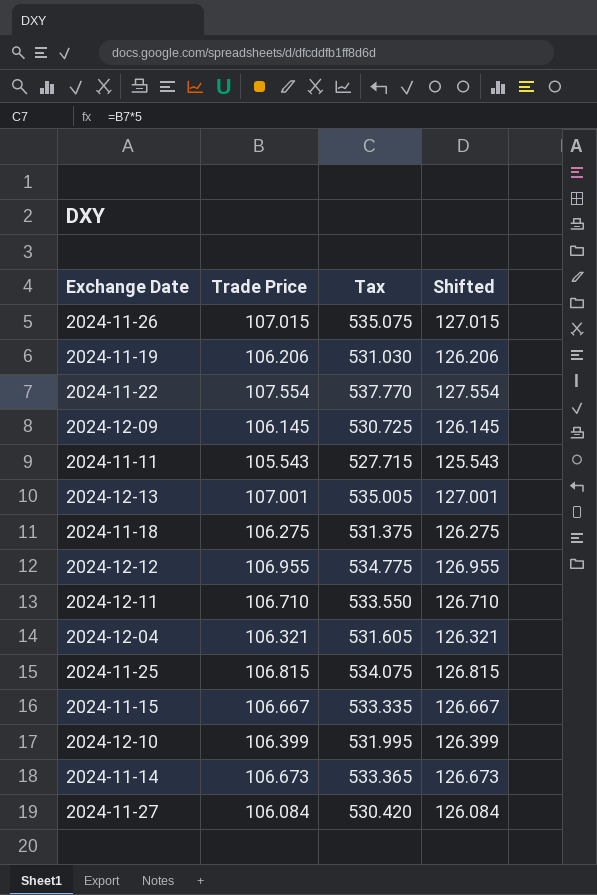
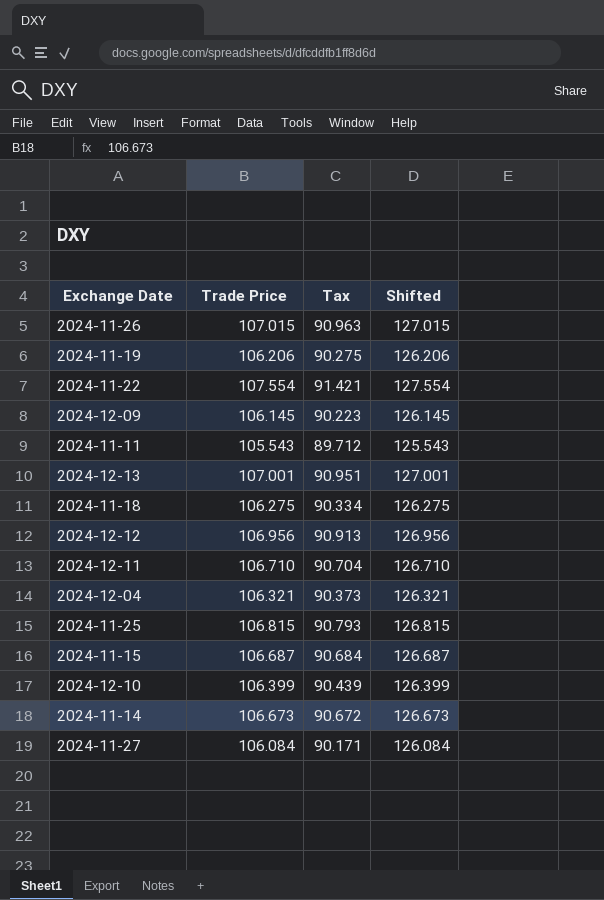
column Tax | formula: [Trade Price] * 5 -> [Trade Price] * 0.85
2024-12-12 | Trade Price: 106.955 -> 106.956
2024-12-12 | Shifted: 126.955 -> 126.956
2024-11-15 | Trade Price: 106.667 -> 106.687
2024-11-15 | Shifted: 126.667 -> 126.687

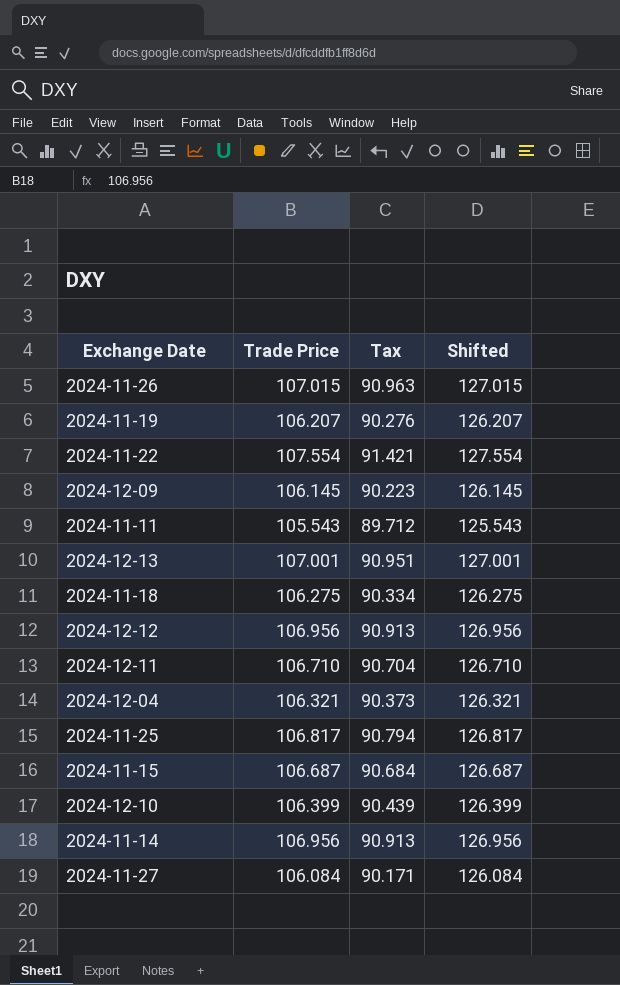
2024-11-19 | Trade Price: 106.206 -> 106.207
2024-11-19 | Tax: 90.275 -> 90.276
2024-11-19 | Shifted: 126.206 -> 126.207
2024-11-25 | Trade Price: 106.815 -> 106.817
2024-11-25 | Tax: 90.793 -> 90.794
2024-11-25 | Shifted: 126.815 -> 126.817
2024-11-14 | Trade Price: 106.673 -> 106.956
2024-11-14 | Tax: 90.672 -> 90.913
2024-11-14 | Shifted: 126.673 -> 126.956

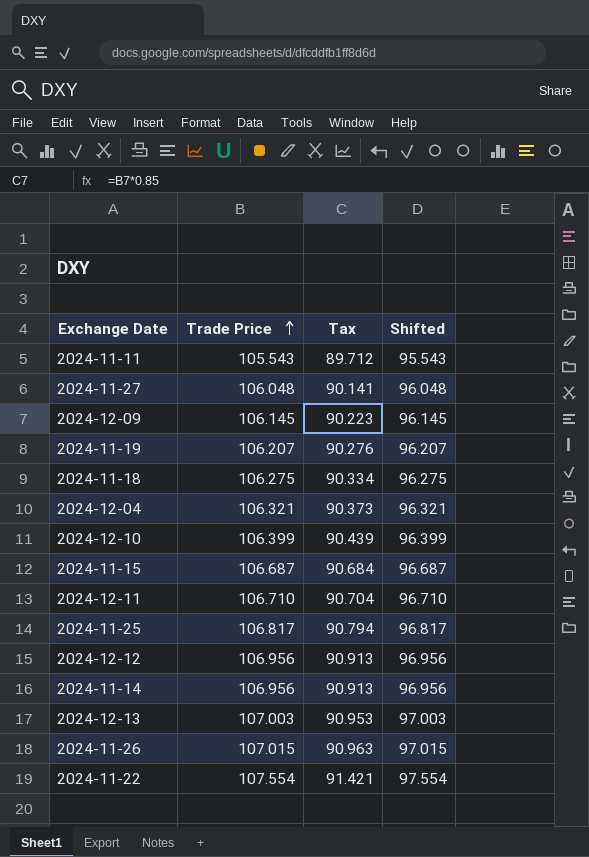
row order: none -> Trade Price ascending
column Shifted | formula: [Trade Price] + 20 -> [Trade Price] - 10
2024-11-27 | Trade Price: 106.084 -> 106.048
2024-11-27 | Tax: 90.171 -> 90.141
2024-12-13 | Trade Price: 107.001 -> 107.003
2024-12-13 | Tax: 90.951 -> 90.953

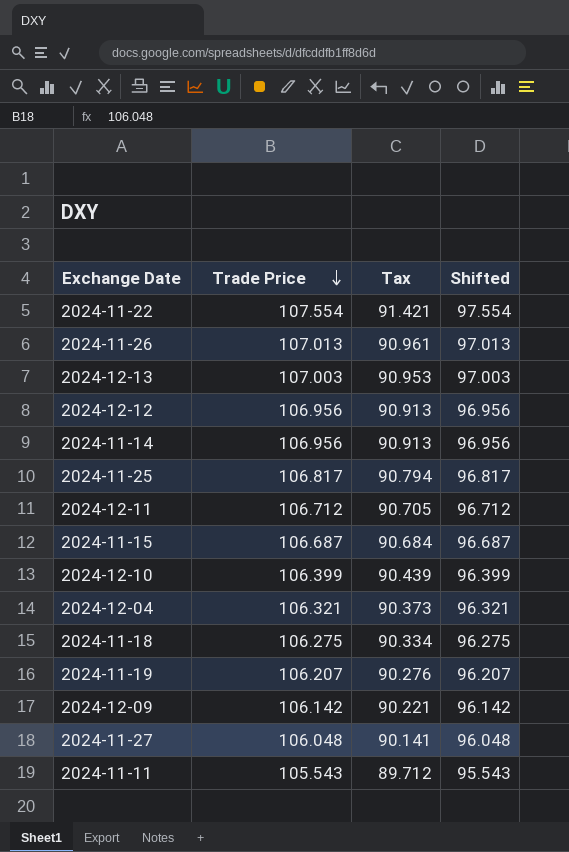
row order: Trade Price ascending -> Trade Price descending
2024-11-26 | Trade Price: 107.015 -> 107.013
2024-11-26 | Tax: 90.963 -> 90.961
2024-11-26 | Shifted: 97.015 -> 97.013
2024-12-11 | Trade Price: 106.710 -> 106.712
2024-12-11 | Tax: 90.704 -> 90.705
2024-12-11 | Shifted: 96.710 -> 96.712
2024-12-09 | Trade Price: 106.145 -> 106.142
2024-12-09 | Tax: 90.223 -> 90.221
2024-12-09 | Shifted: 96.145 -> 96.142

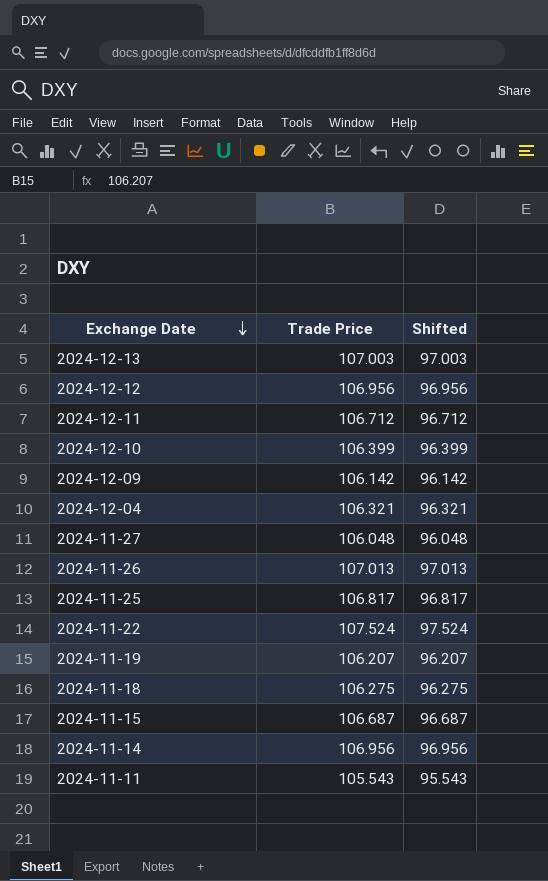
row order: Trade Price descending -> Exchange Date descending
column Tax | formula: [Trade Price] * 0.85 -> none
2024-11-22 | Trade Price: 107.554 -> 107.524
2024-11-22 | Shifted: 97.554 -> 97.524

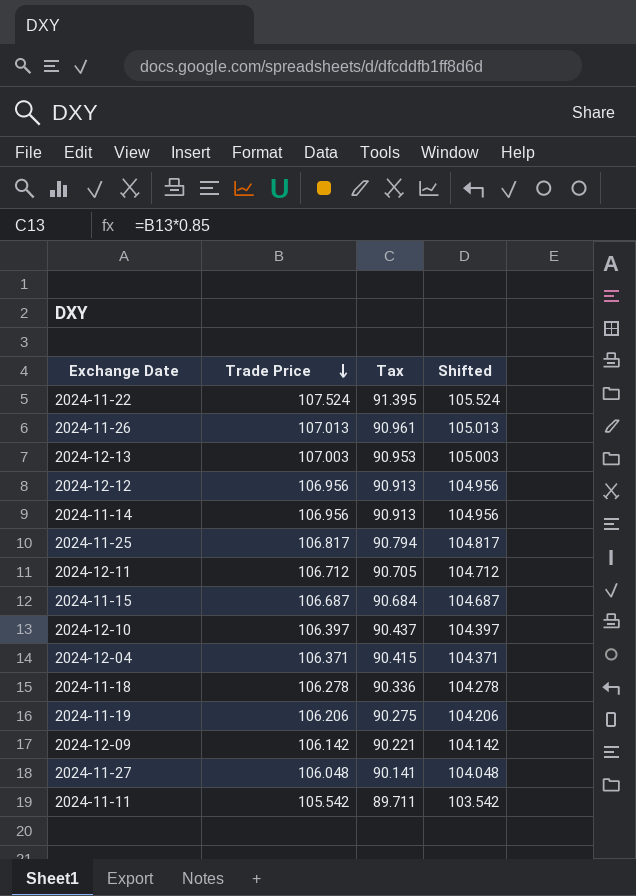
row order: Exchange Date descending -> Trade Price descending
column Tax | formula: none -> [Trade Price] * 0.85
column Shifted | formula: [Trade Price] - 10 -> [Trade Price] - 2
2024-12-10 | Trade Price: 106.399 -> 106.397
2024-12-04 | Trade Price: 106.321 -> 106.371
2024-11-18 | Trade Price: 106.275 -> 106.278
2024-11-19 | Trade Price: 106.207 -> 106.206
2024-11-11 | Trade Price: 105.543 -> 105.542

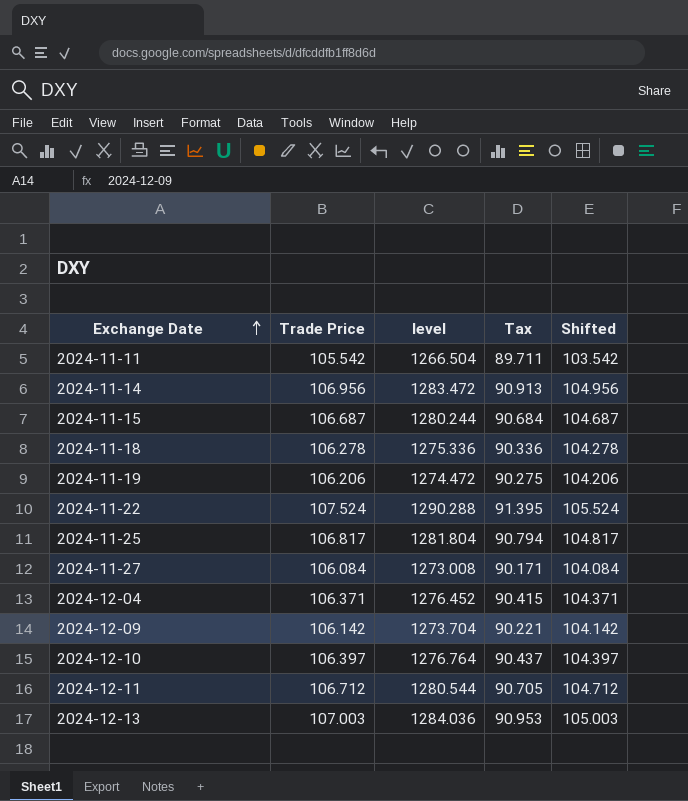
row order: Trade Price descending -> Exchange Date ascending
column level | formula: none -> [Trade Price] * 12
row 2024-11-26: 107.013 | 90.961 | 105.013 -> none
row 2024-12-12: 106.956 | 90.913 | 104.956 -> none
2024-11-27 | Trade Price: 106.048 -> 106.084
2024-11-27 | Tax: 90.141 -> 90.171
2024-11-27 | Shifted: 104.048 -> 104.084

